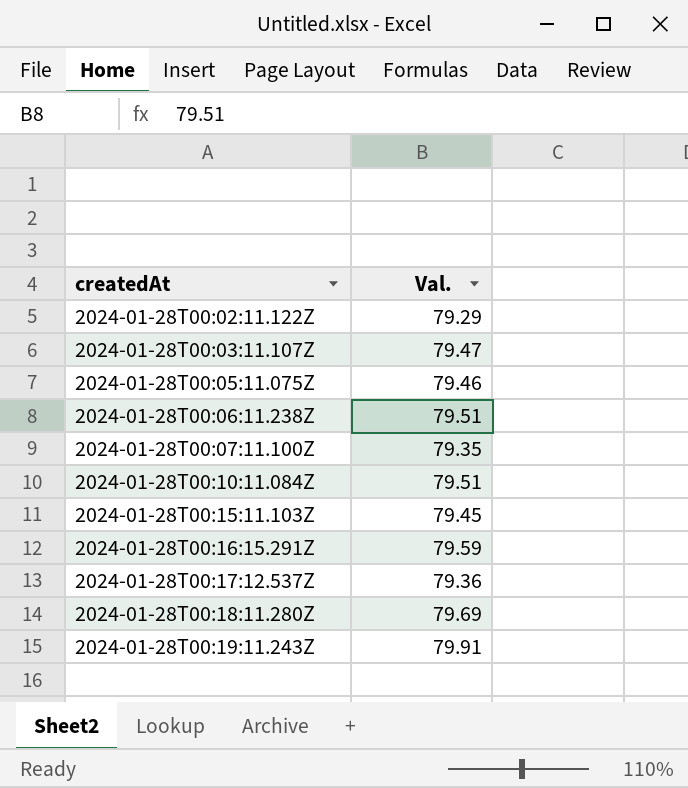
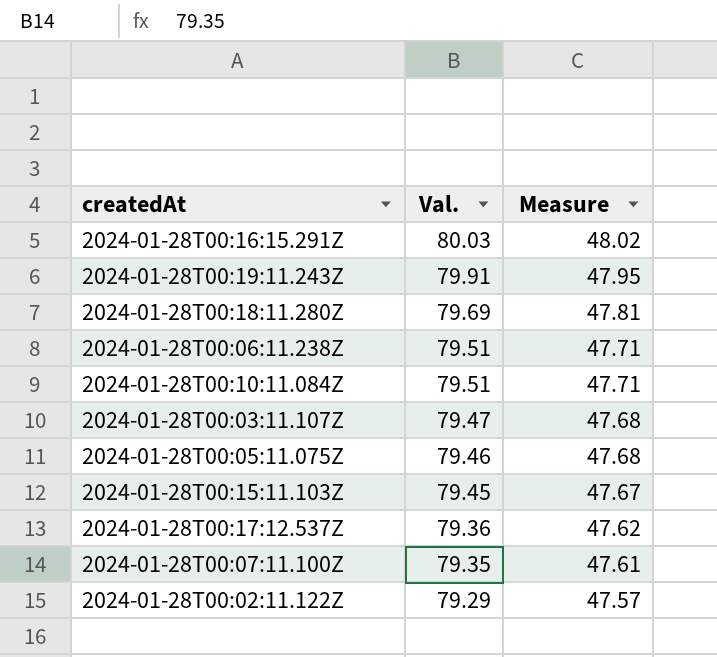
row order: createdAt ascending -> Val. descending
column Measure | formula: none -> [Val.] * 0.6
2024-01-28T00:16:15.291Z | Val.: 79.59 -> 80.03

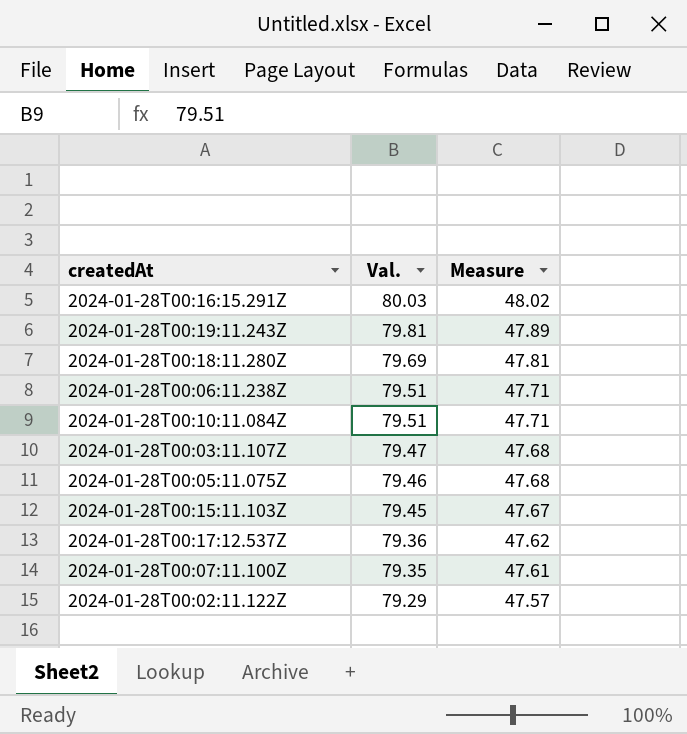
2024-01-28T00:19:11.243Z | Val.: 79.91 -> 79.81
2024-01-28T00:19:11.243Z | Measure: 47.95 -> 47.89

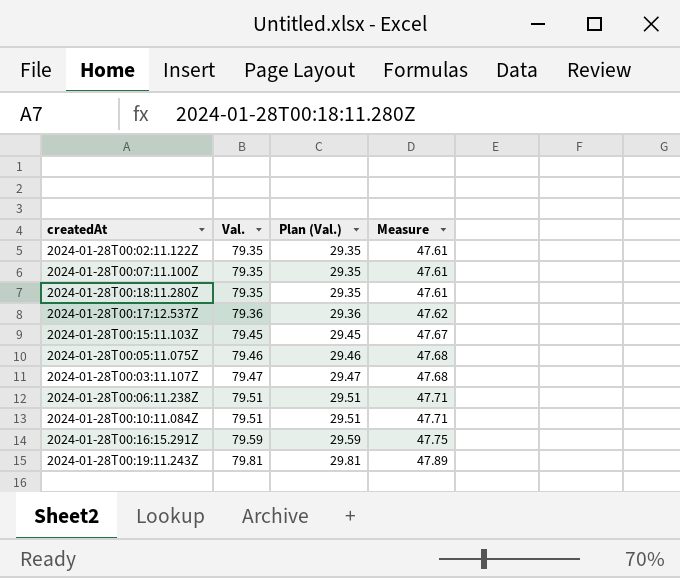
row order: Val. descending -> Val. ascending
column Plan (Val.) | formula: none -> [Val.] - 50
2024-01-28T00:02:11.122Z | Val.: 79.29 -> 79.35
2024-01-28T00:02:11.122Z | Measure: 47.57 -> 47.61
2024-01-28T00:18:11.280Z | Val.: 79.69 -> 79.35
2024-01-28T00:18:11.280Z | Measure: 47.81 -> 47.61
2024-01-28T00:16:15.291Z | Val.: 80.03 -> 79.59
2024-01-28T00:16:15.291Z | Measure: 48.02 -> 47.75

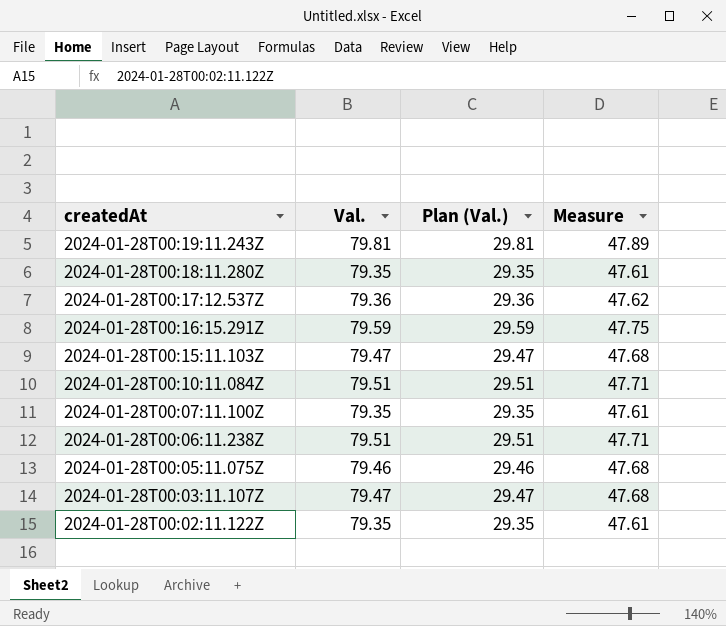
row order: Val. ascending -> createdAt descending
2024-01-28T00:15:11.103Z | Val.: 79.45 -> 79.47
2024-01-28T00:15:11.103Z | Plan (Val.): 29.45 -> 29.47
2024-01-28T00:15:11.103Z | Measure: 47.67 -> 47.68

